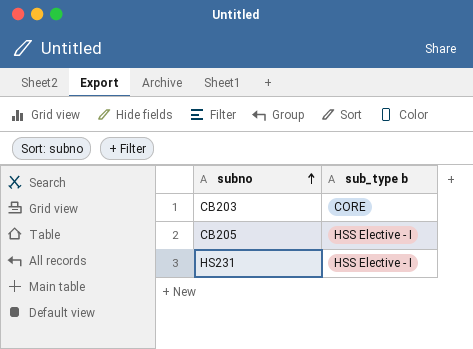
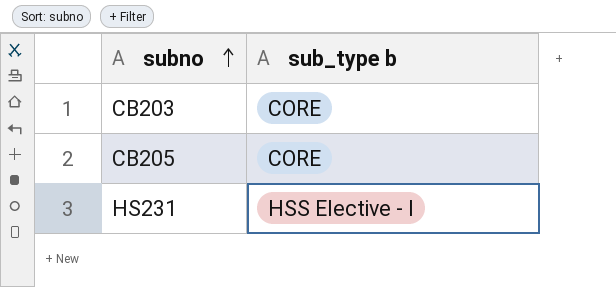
CB205 | sub_type b: HSS Elective - I -> CORE

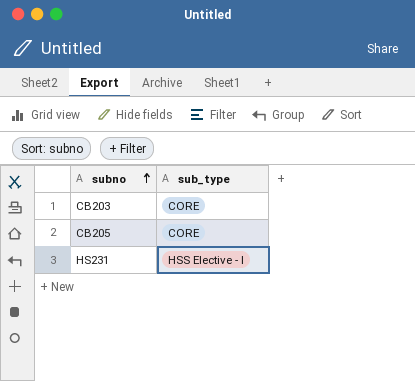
column name: sub_type b -> sub_type

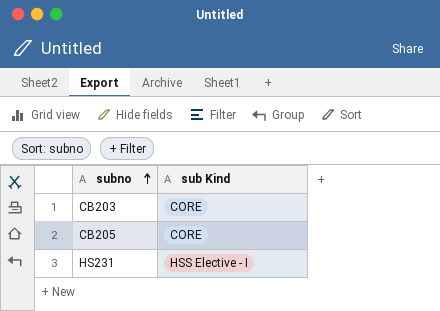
column name: sub_type -> sub Kind

